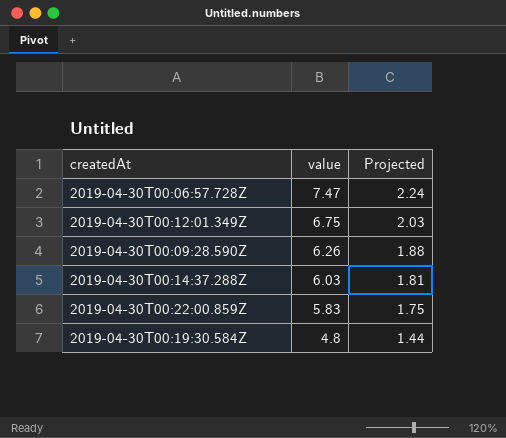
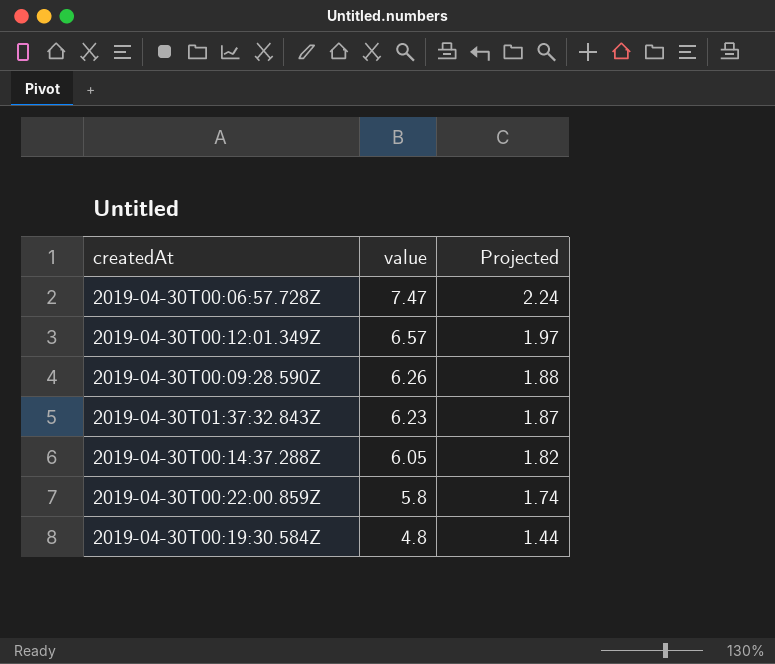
2019-04-30T00:12:01.349Z | value: 6.75 -> 6.57
2019-04-30T00:12:01.349Z | Projected: 2.03 -> 1.97
row 2019-04-30T01:37:32.843Z: none -> 6.23 | 1.87
2019-04-30T00:14:37.288Z | value: 6.03 -> 6.05
2019-04-30T00:14:37.288Z | Projected: 1.81 -> 1.82
2019-04-30T00:22:00.859Z | value: 5.83 -> 5.8
2019-04-30T00:22:00.859Z | Projected: 1.75 -> 1.74

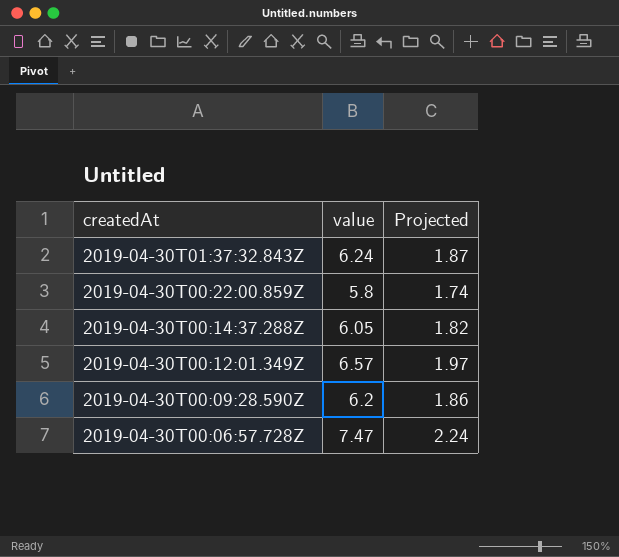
row order: value descending -> createdAt descending
row 2019-04-30T00:19:30.584Z: 4.8 | 1.44 -> none
2019-04-30T01:37:32.843Z | value: 6.23 -> 6.24
2019-04-30T00:09:28.590Z | value: 6.26 -> 6.2
2019-04-30T00:09:28.590Z | Projected: 1.88 -> 1.86

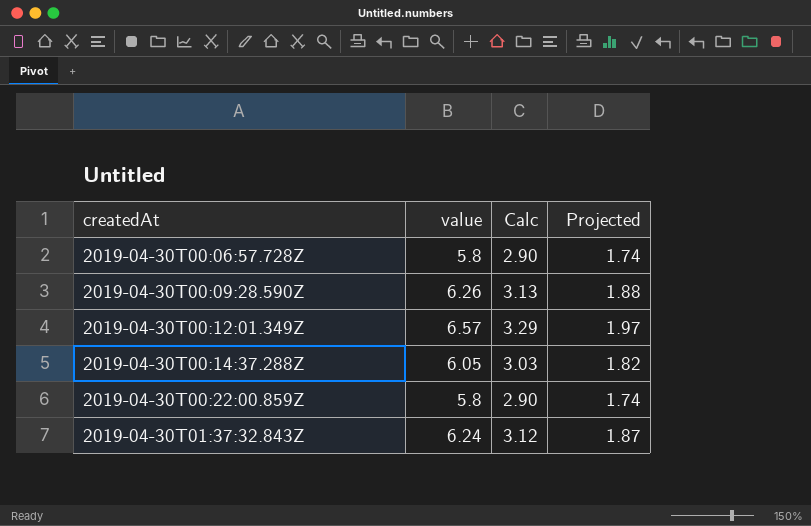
row order: createdAt descending -> createdAt ascending
column Calc | formula: none -> [value] * 0.5
2019-04-30T00:06:57.728Z | value: 7.47 -> 5.8
2019-04-30T00:06:57.728Z | Projected: 2.24 -> 1.74
2019-04-30T00:09:28.590Z | value: 6.2 -> 6.26
2019-04-30T00:09:28.590Z | Projected: 1.86 -> 1.88

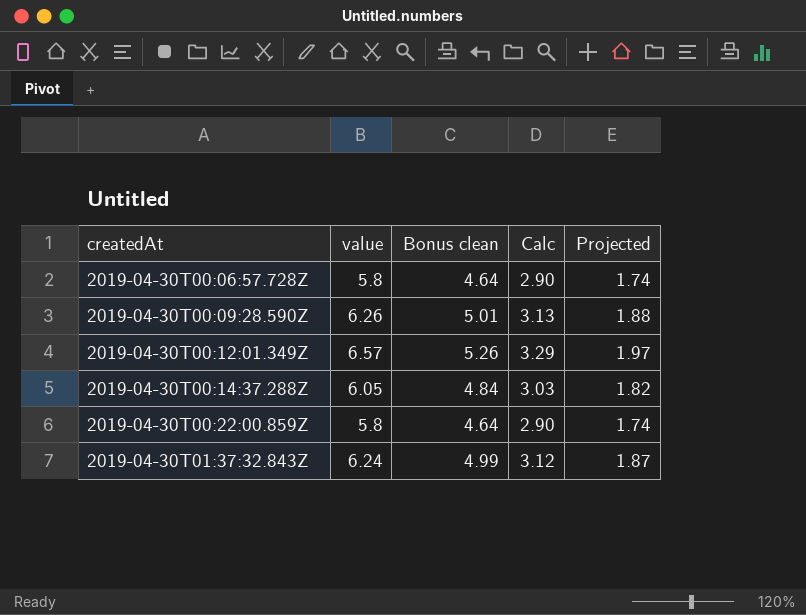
column Bonus clean | formula: none -> [value] * 0.8

